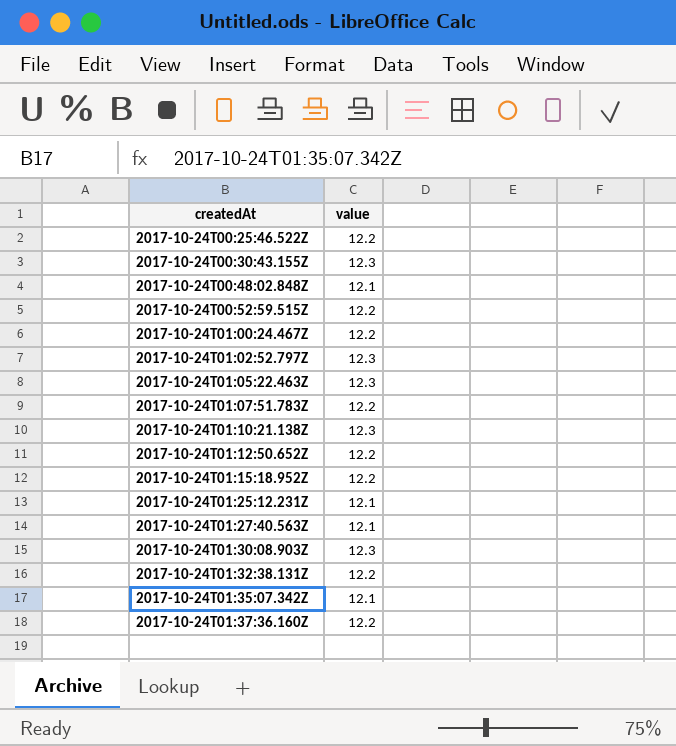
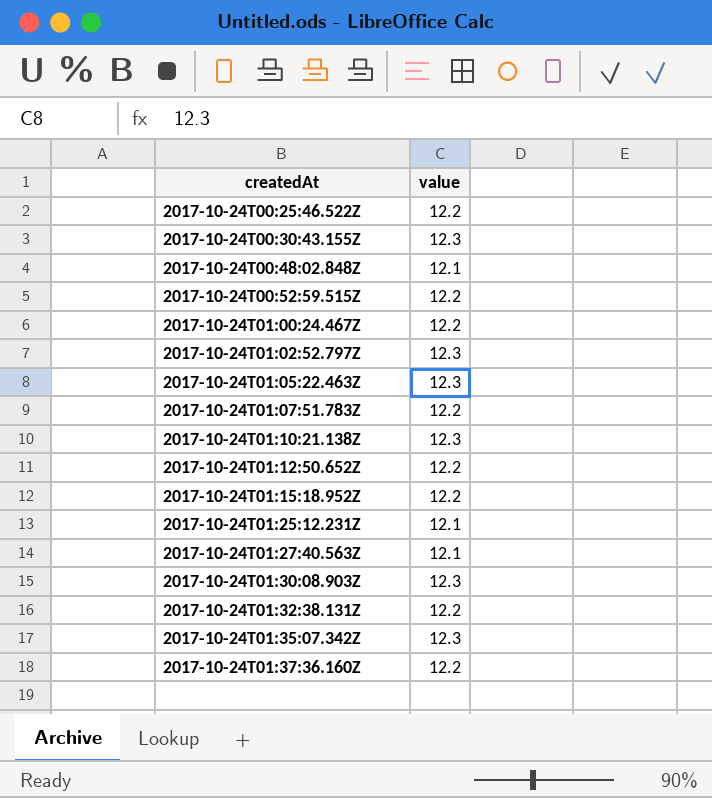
2017-10-24T01:35:07.342Z | value: 12.1 -> 12.3

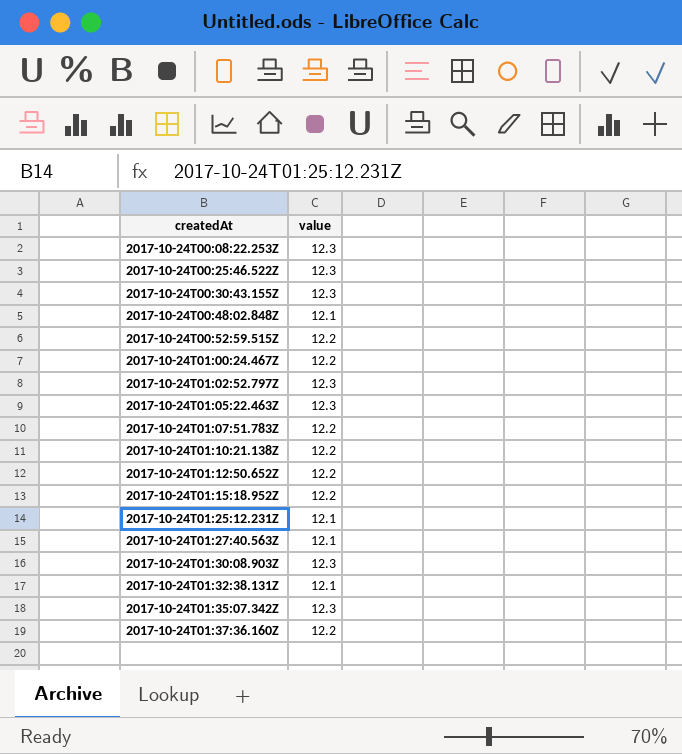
row 2017-10-24T00:08:22.253Z: none -> 12.3
2017-10-24T00:25:46.522Z | value: 12.2 -> 12.3
2017-10-24T01:10:21.138Z | value: 12.3 -> 12.2
2017-10-24T01:32:38.131Z | value: 12.2 -> 12.1

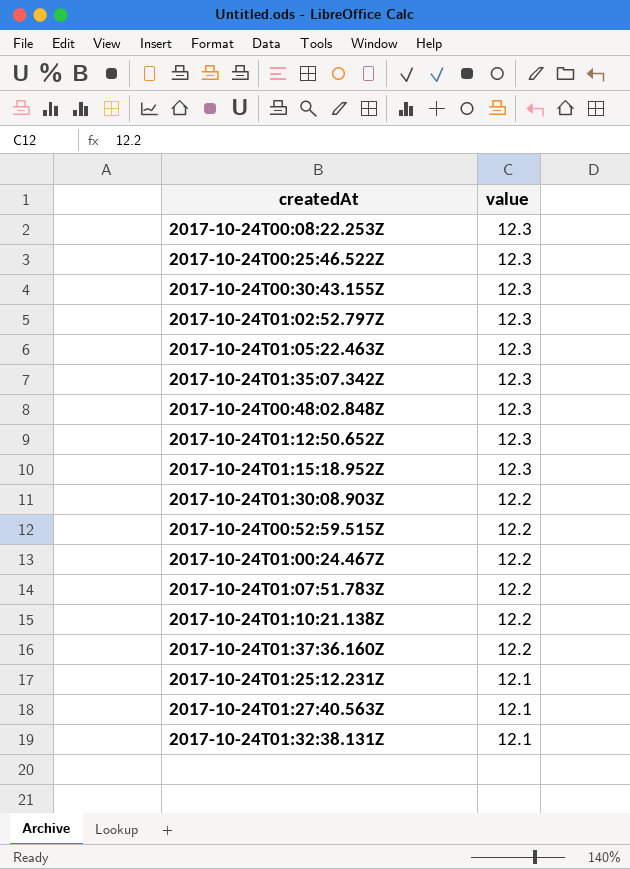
row order: createdAt ascending -> value descending
2017-10-24T00:48:02.848Z | value: 12.1 -> 12.3
2017-10-24T01:12:50.652Z | value: 12.2 -> 12.3
2017-10-24T01:15:18.952Z | value: 12.2 -> 12.3
2017-10-24T01:30:08.903Z | value: 12.3 -> 12.2

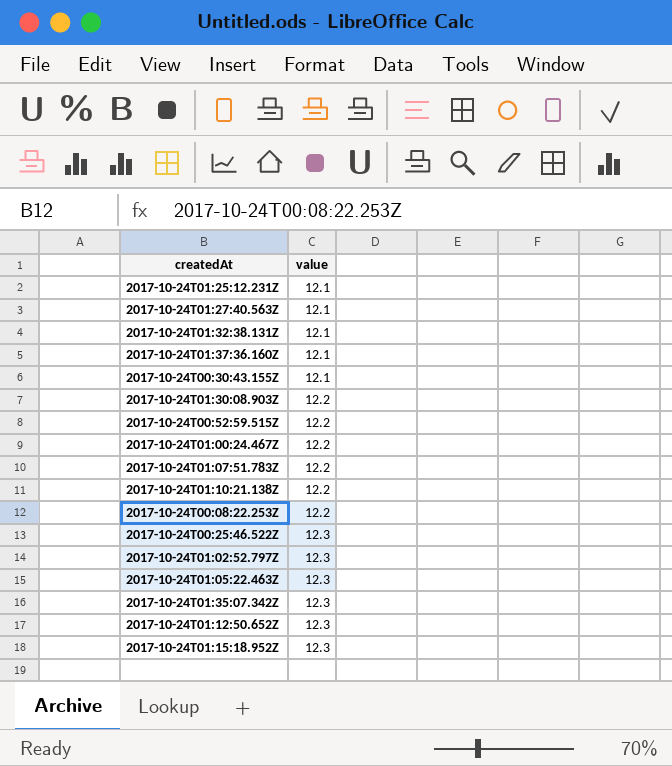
row order: value descending -> value ascending
row 2017-10-24T00:48:02.848Z: 12.3 -> none
2017-10-24T01:37:36.160Z | value: 12.2 -> 12.1
2017-10-24T00:30:43.155Z | value: 12.3 -> 12.1
2017-10-24T00:08:22.253Z | value: 12.3 -> 12.2

